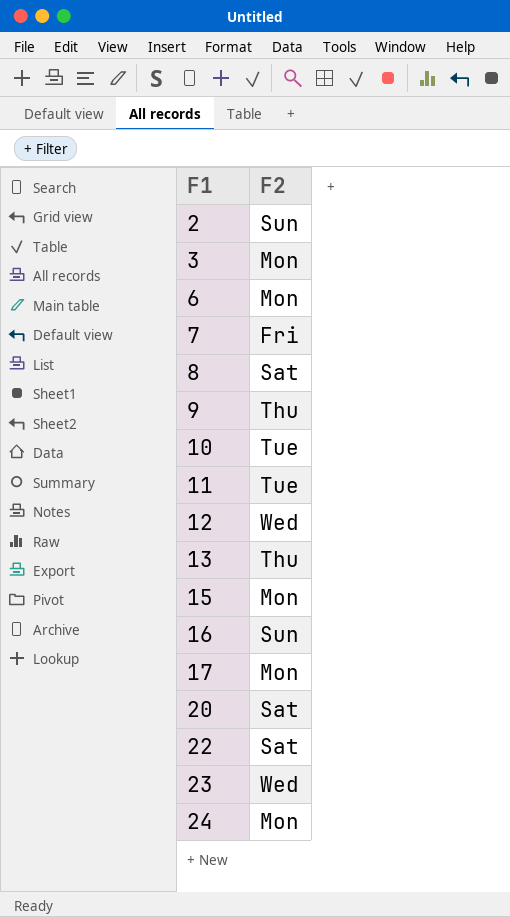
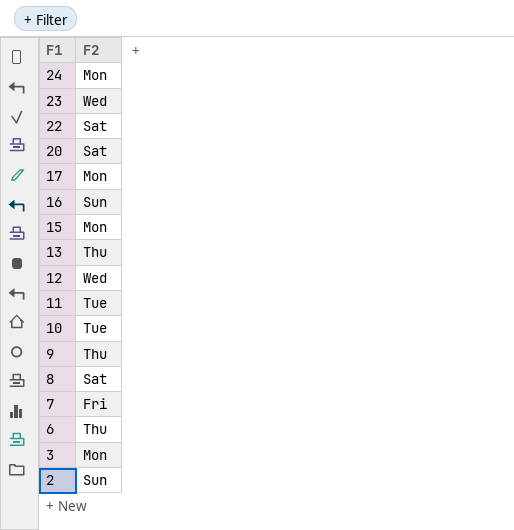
row order: F1 ascending -> F1 descending
6 | F2: Mon -> Thu

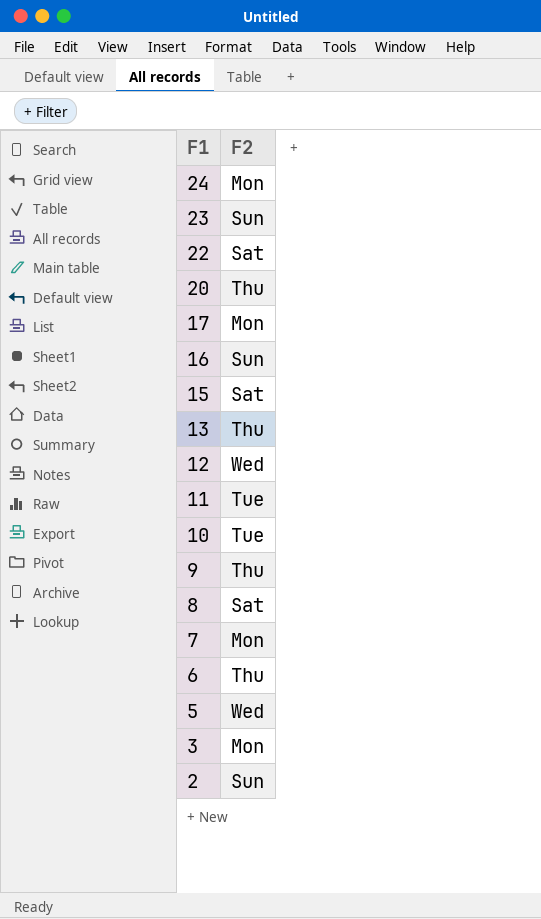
23 | F2: Wed -> Sun
20 | F2: Sat -> Thu
15 | F2: Mon -> Sat
7 | F2: Fri -> Mon
row 5: none -> Wed

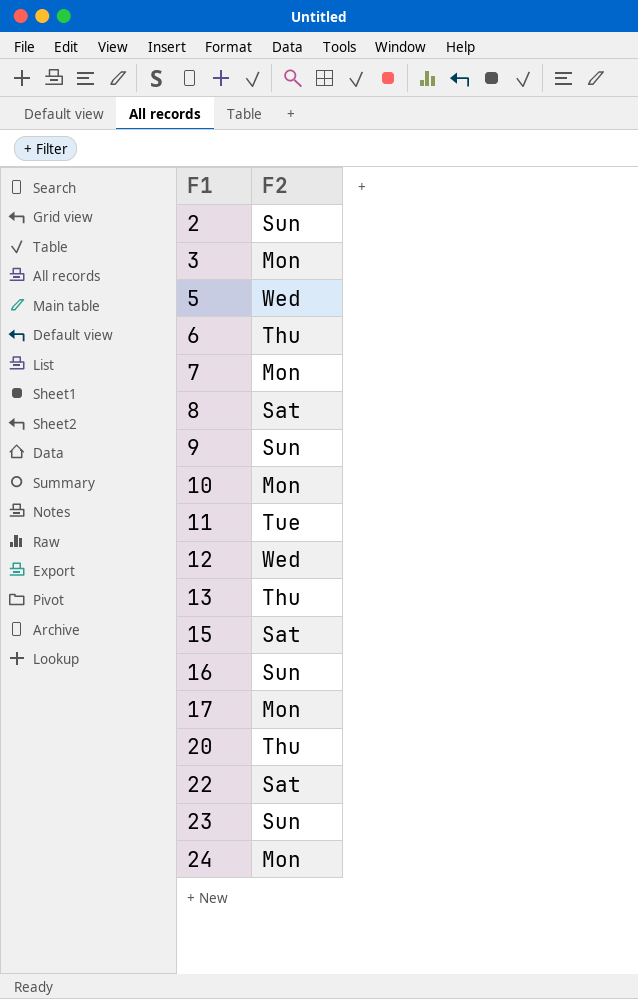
row order: F1 descending -> F1 ascending
9 | F2: Thu -> Sun
10 | F2: Tue -> Mon

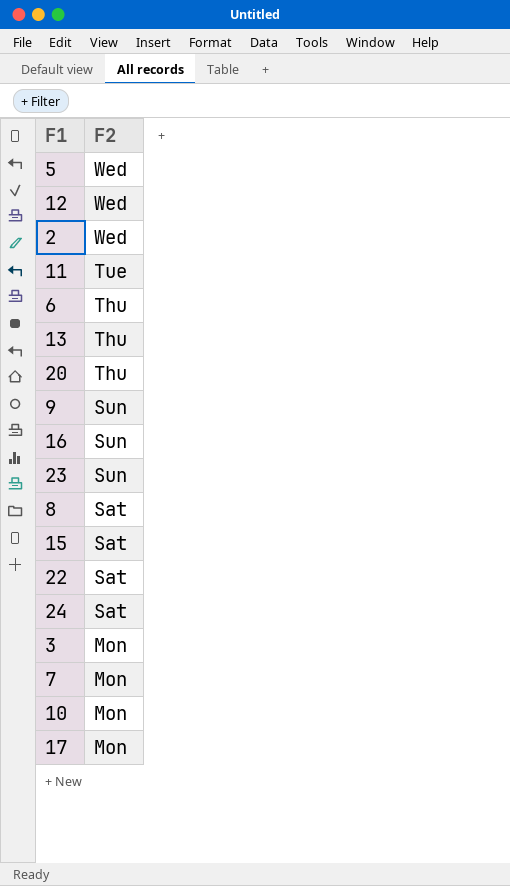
row order: F1 ascending -> F2 descending
2 | F2: Sun -> Wed
24 | F2: Mon -> Sat

